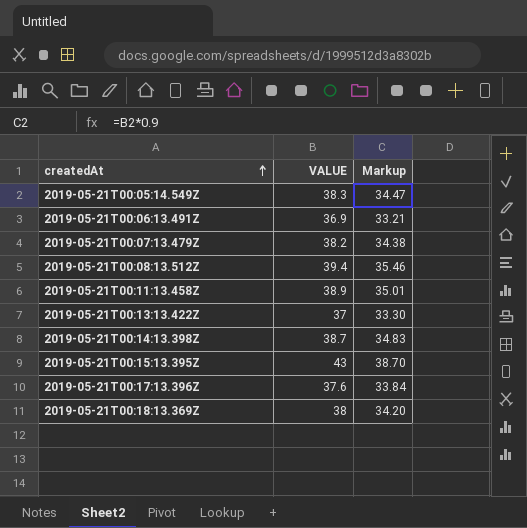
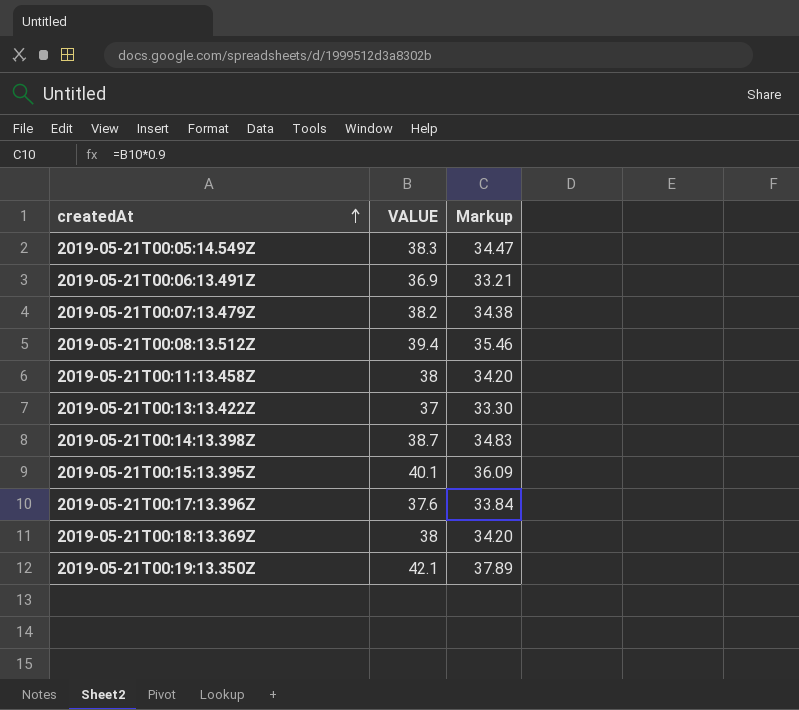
2019-05-21T00:11:13.458Z | VALUE: 38.9 -> 38
2019-05-21T00:11:13.458Z | Markup: 35.01 -> 34.20
2019-05-21T00:15:13.395Z | VALUE: 43 -> 40.1
2019-05-21T00:15:13.395Z | Markup: 38.70 -> 36.09
row 2019-05-21T00:19:13.350Z: none -> 42.1 | 37.89

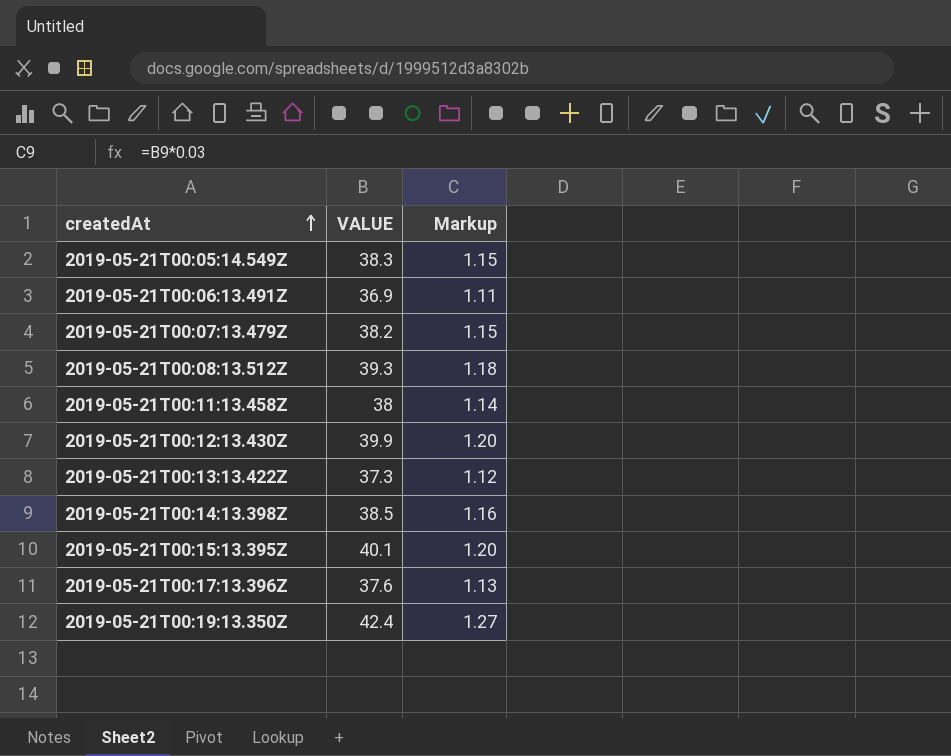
column Markup | formula: [VALUE] * 0.9 -> [VALUE] * 0.03
row 2019-05-21T00:18:13.369Z: 38 | 34.20 -> none
2019-05-21T00:08:13.512Z | VALUE: 39.4 -> 39.3
row 2019-05-21T00:12:13.430Z: none -> 39.9 | 1.20
2019-05-21T00:13:13.422Z | VALUE: 37 -> 37.3
2019-05-21T00:14:13.398Z | VALUE: 38.7 -> 38.5
2019-05-21T00:19:13.350Z | VALUE: 42.1 -> 42.4

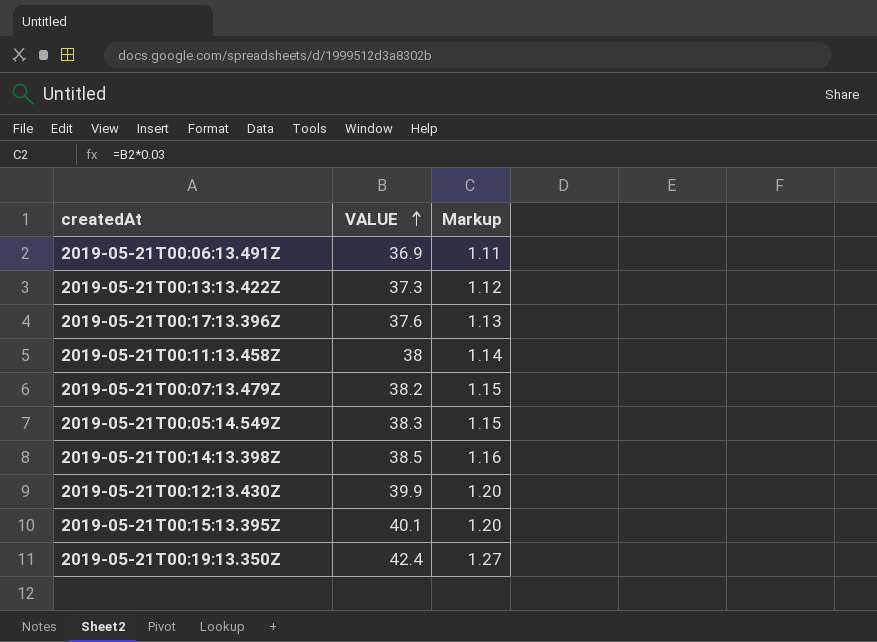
row order: createdAt ascending -> VALUE ascending
row 2019-05-21T00:08:13.512Z: 39.3 | 1.18 -> none

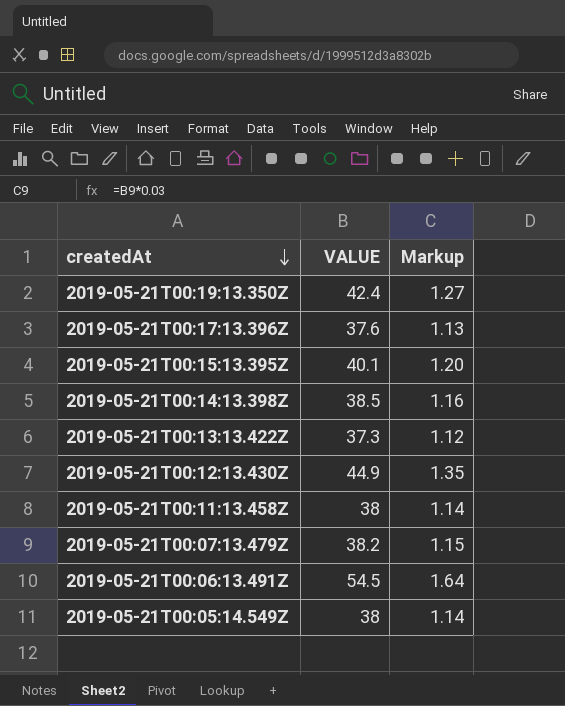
row order: VALUE ascending -> createdAt descending
2019-05-21T00:12:13.430Z | VALUE: 39.9 -> 44.9
2019-05-21T00:12:13.430Z | Markup: 1.20 -> 1.35
2019-05-21T00:06:13.491Z | VALUE: 36.9 -> 54.5
2019-05-21T00:06:13.491Z | Markup: 1.11 -> 1.64
2019-05-21T00:05:14.549Z | VALUE: 38.3 -> 38
2019-05-21T00:05:14.549Z | Markup: 1.15 -> 1.14

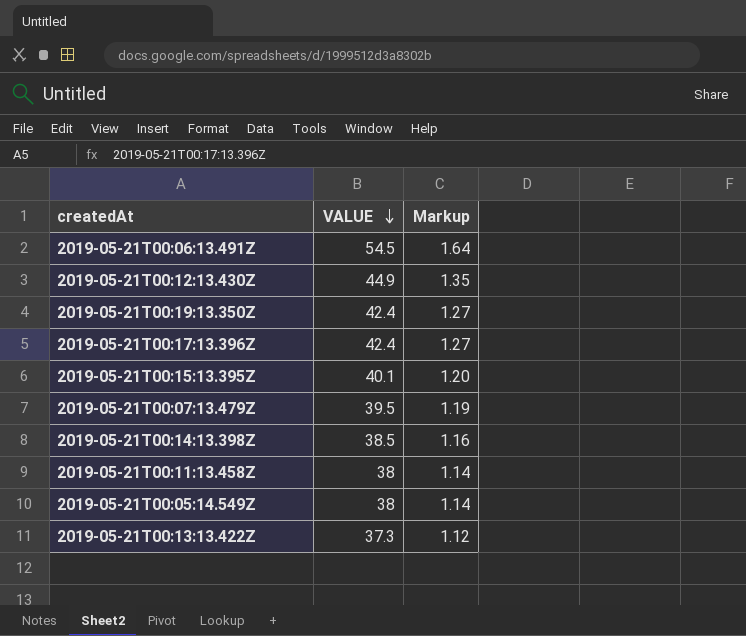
row order: createdAt descending -> VALUE descending
2019-05-21T00:17:13.396Z | VALUE: 37.6 -> 42.4
2019-05-21T00:17:13.396Z | Markup: 1.13 -> 1.27
2019-05-21T00:07:13.479Z | VALUE: 38.2 -> 39.5
2019-05-21T00:07:13.479Z | Markup: 1.15 -> 1.19

